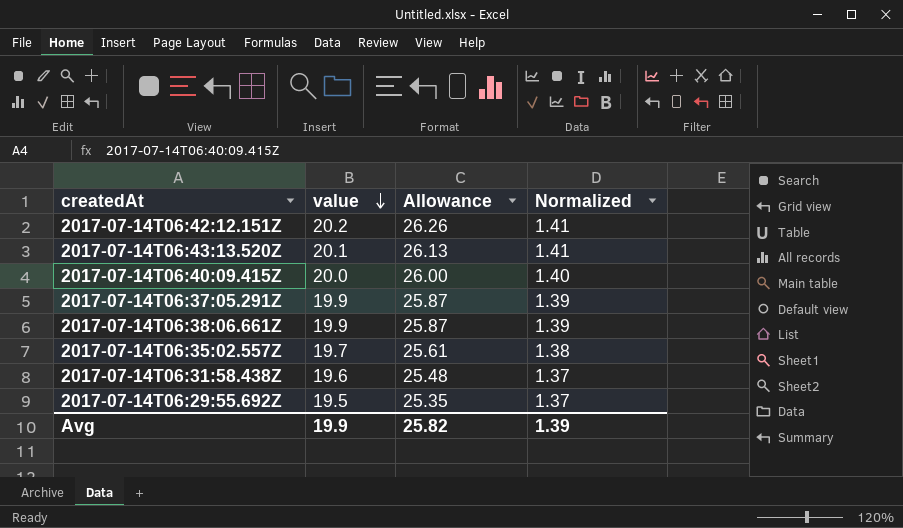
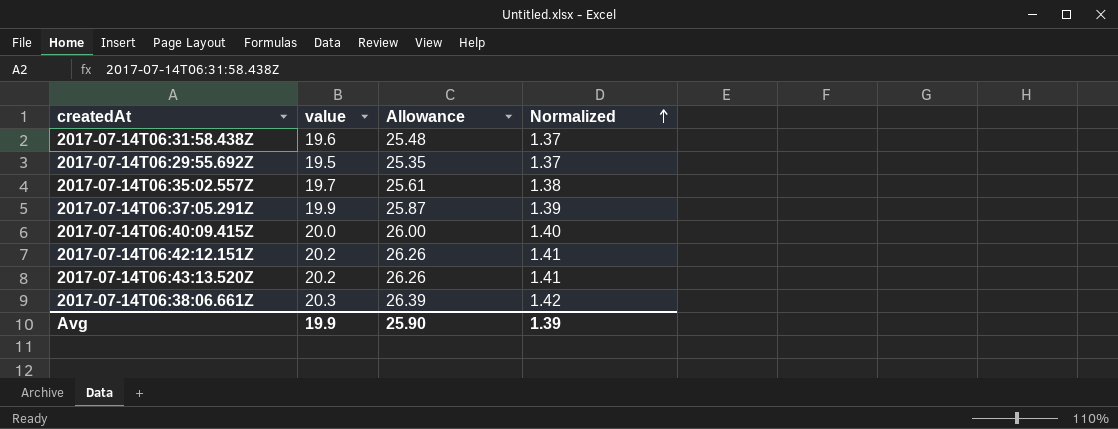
row order: value descending -> Normalized ascending
2017-07-14T06:43:13.520Z | value: 20.1 -> 20.2
2017-07-14T06:43:13.520Z | Allowance: 26.13 -> 26.26
2017-07-14T06:38:06.661Z | value: 19.9 -> 20.3
2017-07-14T06:38:06.661Z | Allowance: 25.87 -> 26.39
2017-07-14T06:38:06.661Z | Normalized: 1.39 -> 1.42
Avg | Allowance: 25.82 -> 25.90

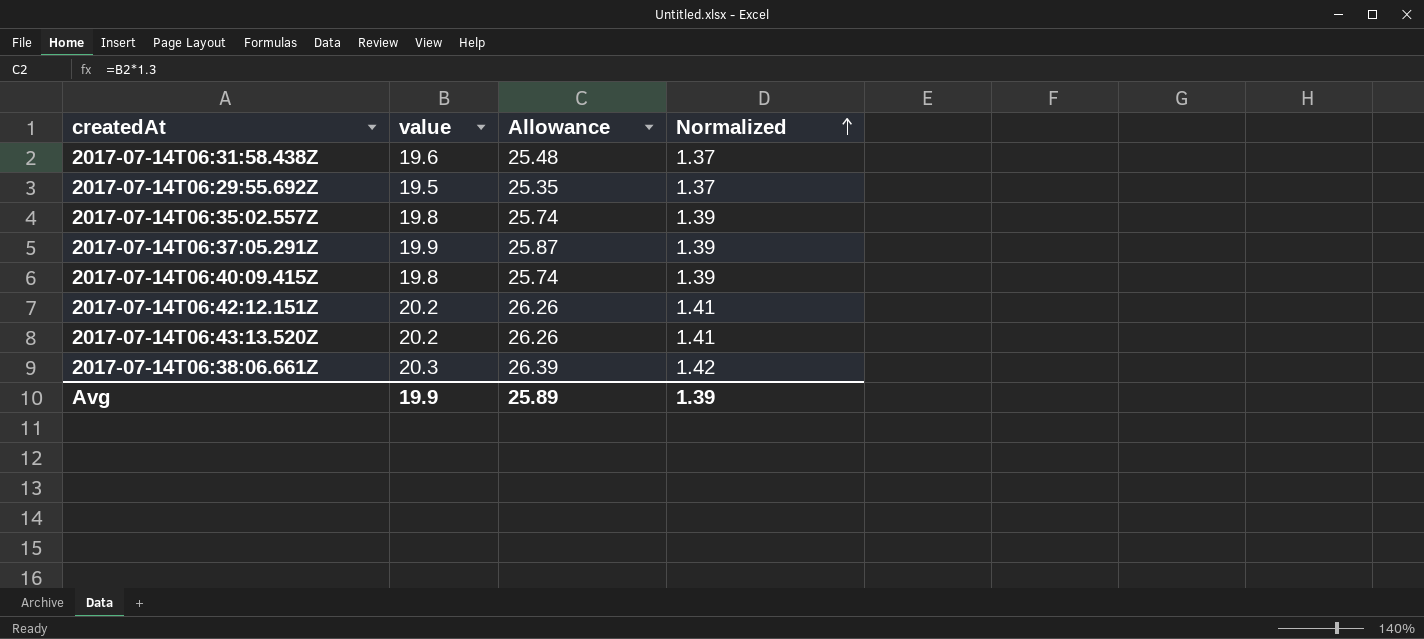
2017-07-14T06:35:02.557Z | value: 19.7 -> 19.8
2017-07-14T06:35:02.557Z | Allowance: 25.61 -> 25.74
2017-07-14T06:35:02.557Z | Normalized: 1.38 -> 1.39
2017-07-14T06:40:09.415Z | value: 20.0 -> 19.8
2017-07-14T06:40:09.415Z | Allowance: 26.00 -> 25.74
2017-07-14T06:40:09.415Z | Normalized: 1.40 -> 1.39
Avg | Allowance: 25.90 -> 25.89

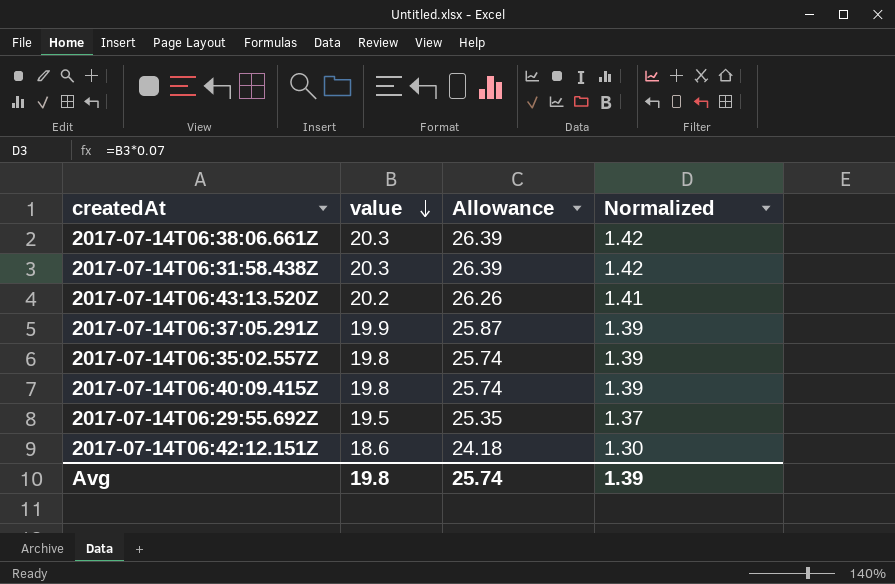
row order: Normalized ascending -> value descending
2017-07-14T06:31:58.438Z | value: 19.6 -> 20.3
2017-07-14T06:31:58.438Z | Allowance: 25.48 -> 26.39
2017-07-14T06:31:58.438Z | Normalized: 1.37 -> 1.42
2017-07-14T06:42:12.151Z | value: 20.2 -> 18.6
2017-07-14T06:42:12.151Z | Allowance: 26.26 -> 24.18
2017-07-14T06:42:12.151Z | Normalized: 1.41 -> 1.30
Avg | value: 19.9 -> 19.8
Avg | Allowance: 25.89 -> 25.74

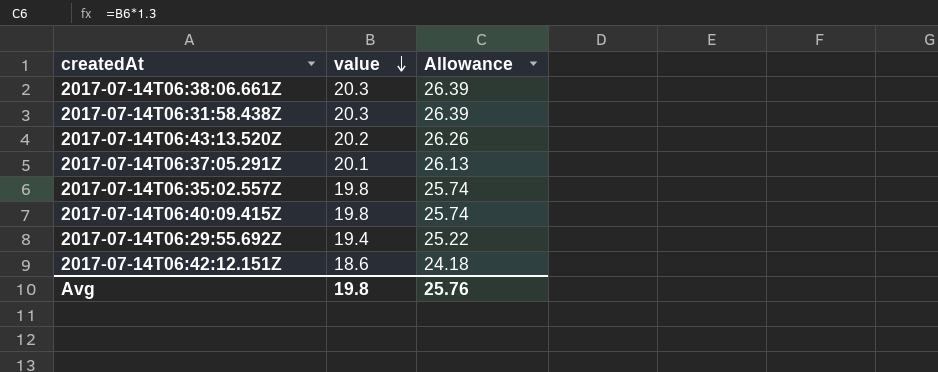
column Normalized | formula: [value] * 0.07 -> none
2017-07-14T06:37:05.291Z | value: 19.9 -> 20.1
2017-07-14T06:37:05.291Z | Allowance: 25.87 -> 26.13
2017-07-14T06:29:55.692Z | value: 19.5 -> 19.4
2017-07-14T06:29:55.692Z | Allowance: 25.35 -> 25.22
Avg | Allowance: 25.74 -> 25.76

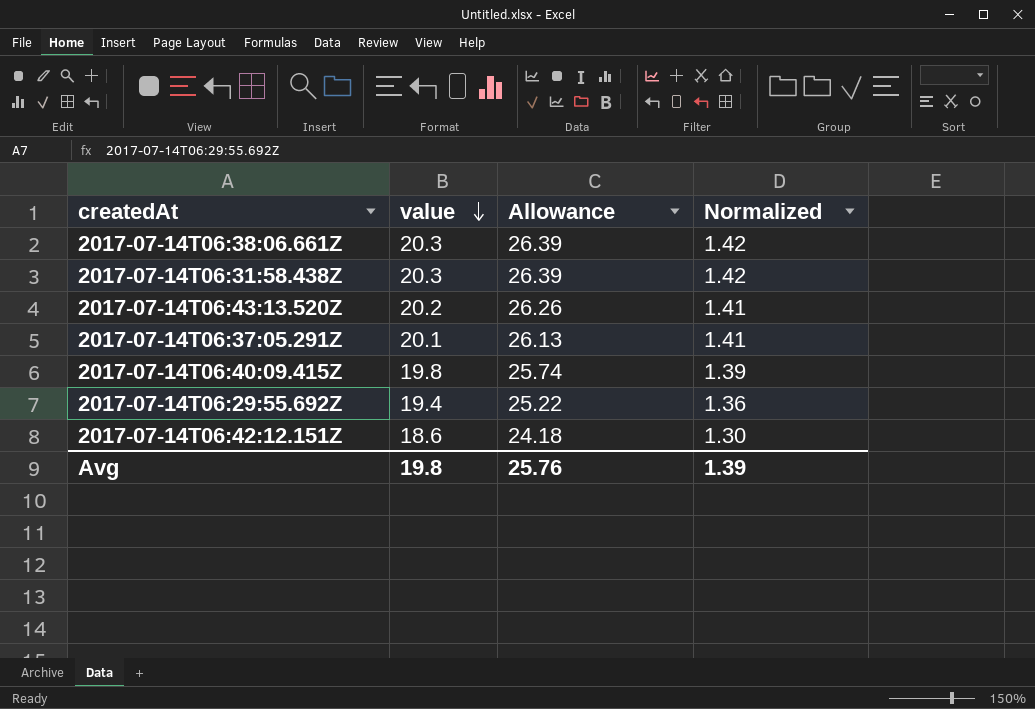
column Normalized | formula: none -> [value] * 0.07
row 2017-07-14T06:35:02.557Z: 19.8 | 25.74 -> none

